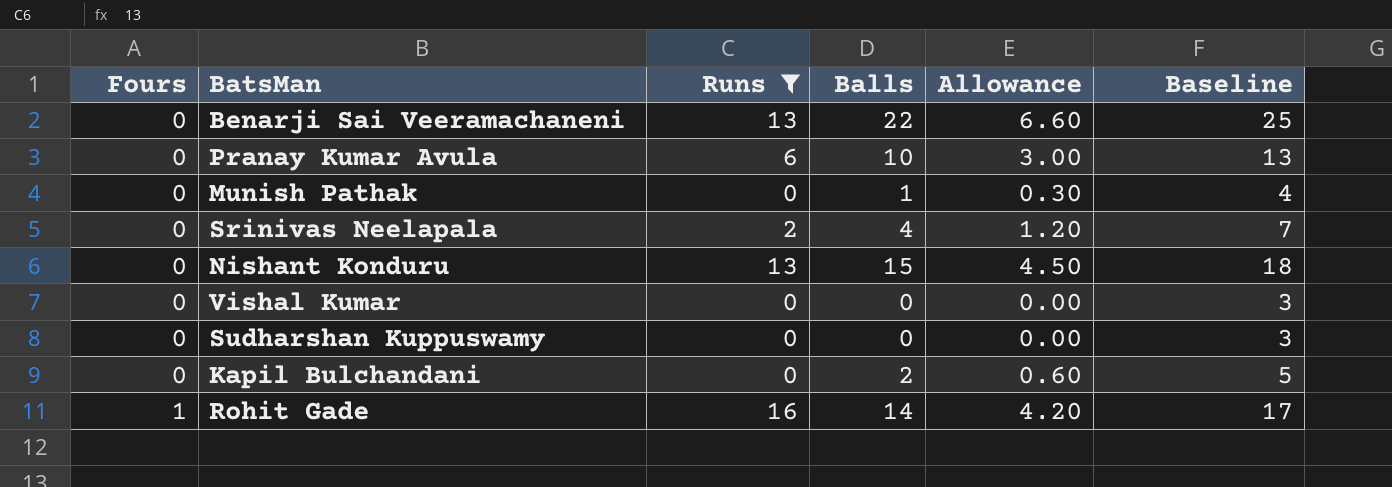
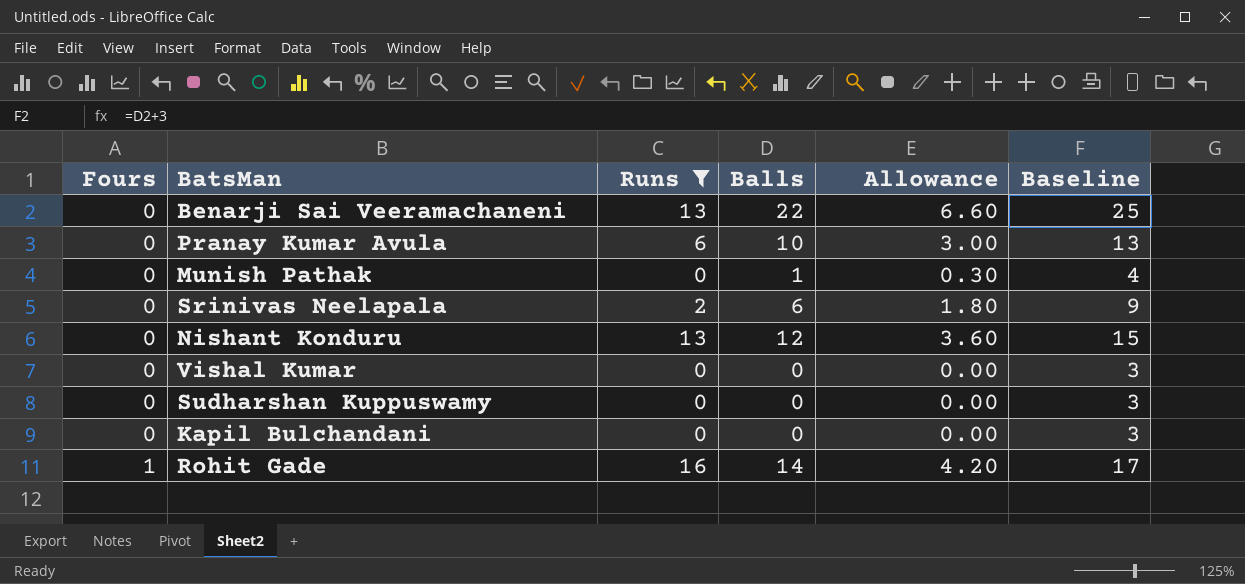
Srinivas Neelapala | Balls: 4 -> 6
Srinivas Neelapala | Allowance: 1.20 -> 1.80
Srinivas Neelapala | Baseline: 7 -> 9
Nishant Konduru | Balls: 15 -> 12
Nishant Konduru | Allowance: 4.50 -> 3.60
Nishant Konduru | Baseline: 18 -> 15
Kapil Bulchandani | Balls: 2 -> 0
Kapil Bulchandani | Allowance: 0.60 -> 0.00
Kapil Bulchandani | Baseline: 5 -> 3

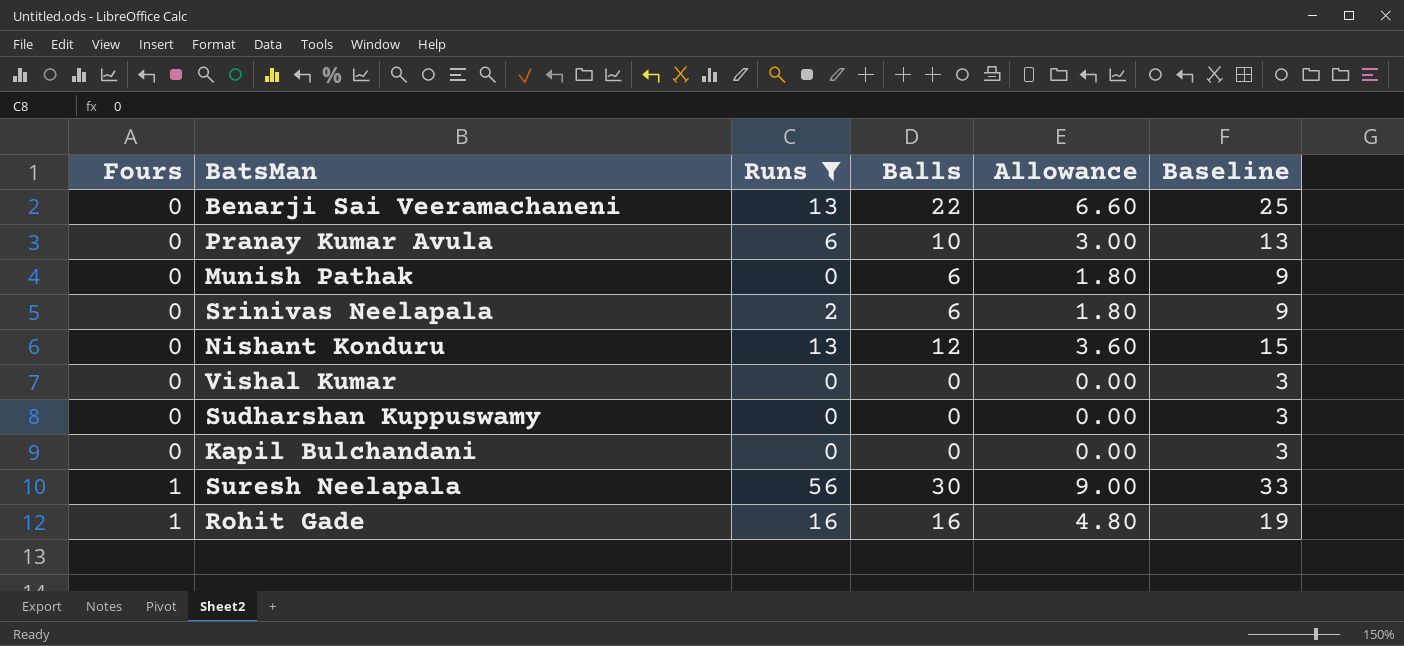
Munish Pathak | Balls: 1 -> 6
Munish Pathak | Allowance: 0.30 -> 1.80
Munish Pathak | Baseline: 4 -> 9
row Suresh Neelapala: none -> 1 | 56 | 30 | 9.00 | 33
Rohit Gade | Balls: 14 -> 16
Rohit Gade | Allowance: 4.20 -> 4.80
Rohit Gade | Baseline: 17 -> 19

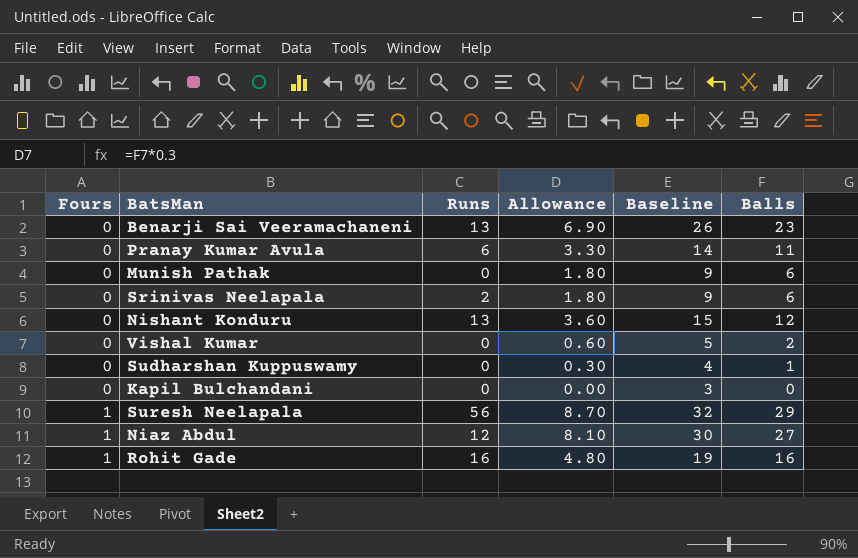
filter: Runs != 12 -> none
column Balls | position: 4 -> 6
Benarji Sai Veeramachaneni | Allowance: 6.60 -> 6.90
Benarji Sai Veeramachaneni | Baseline: 25 -> 26
Benarji Sai Veeramachaneni | Balls: 22 -> 23
Pranay Kumar Avula | Allowance: 3.00 -> 3.30
Pranay Kumar Avula | Baseline: 13 -> 14
Pranay Kumar Avula | Balls: 10 -> 11
Vishal Kumar | Allowance: 0.00 -> 0.60
Vishal Kumar | Baseline: 3 -> 5
Vishal Kumar | Balls: 0 -> 2
Sudharshan Kuppuswamy | Allowance: 0.00 -> 0.30
Sudharshan Kuppuswamy | Baseline: 3 -> 4
Sudharshan Kuppuswamy | Balls: 0 -> 1
Suresh Neelapala | Allowance: 9.00 -> 8.70
Suresh Neelapala | Baseline: 33 -> 32
Suresh Neelapala | Balls: 30 -> 29

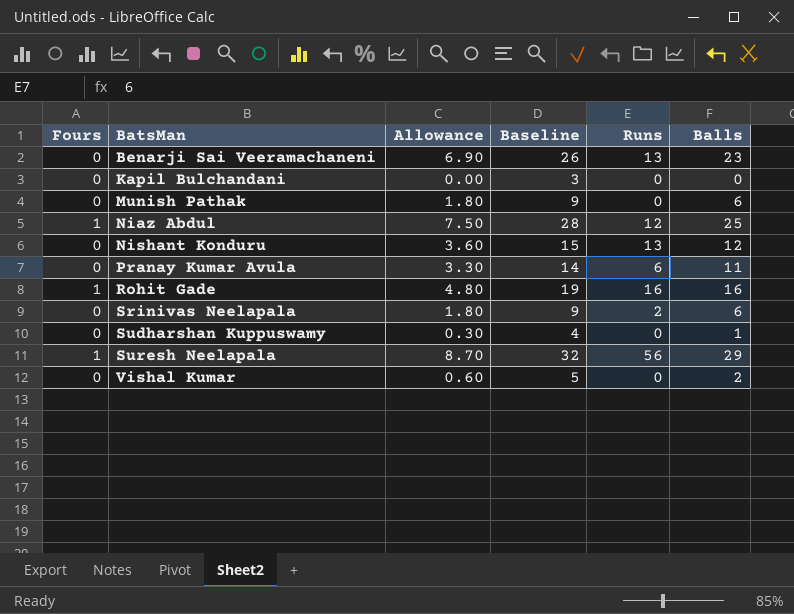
row order: Fours ascending -> BatsMan ascending
column Runs | position: 3 -> 5
Niaz Abdul | Allowance: 8.10 -> 7.50
Niaz Abdul | Baseline: 30 -> 28
Niaz Abdul | Balls: 27 -> 25

